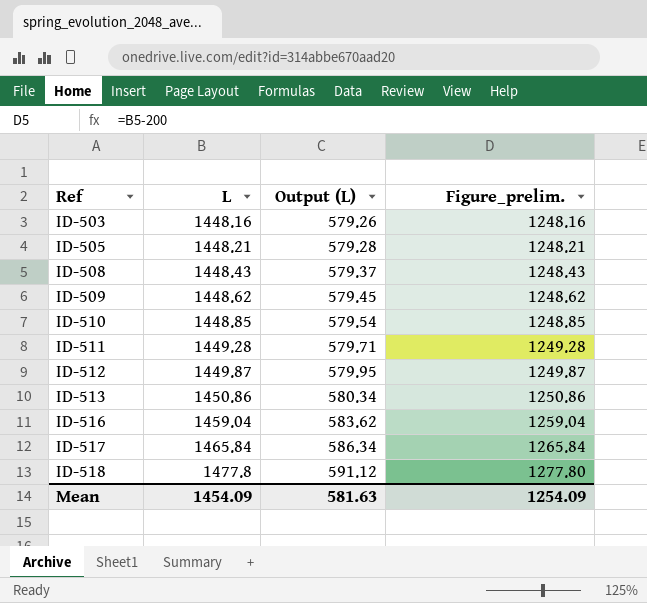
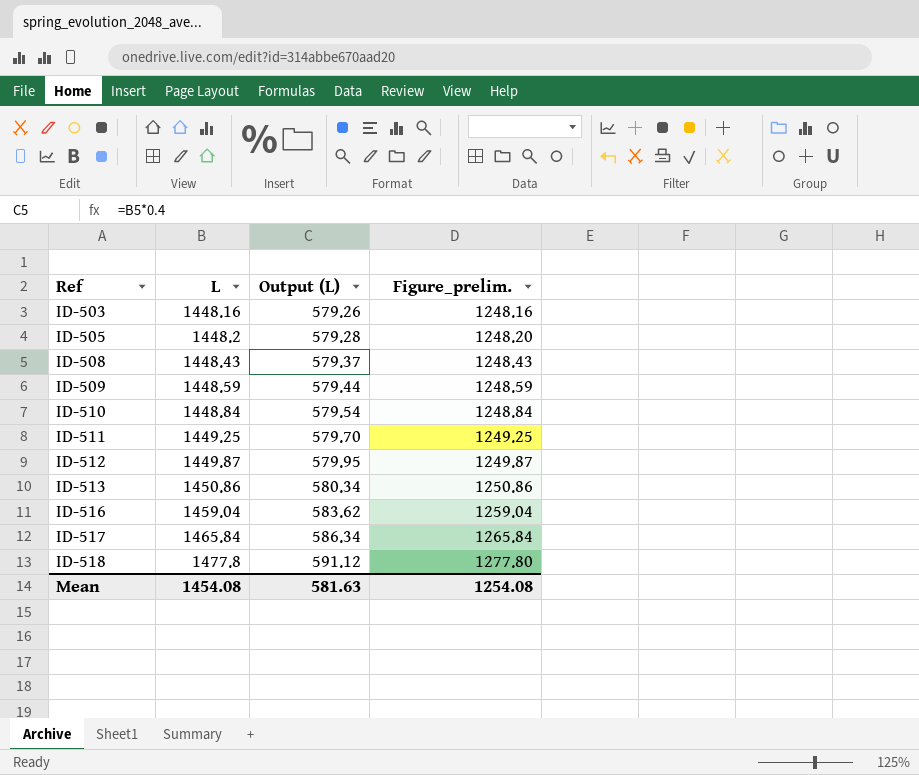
ID-505 | L: 1448.21 -> 1448.2
ID-505 | Figure_prelim.: 1248.21 -> 1248.20
ID-509 | L: 1448.62 -> 1448.59
ID-509 | Output (L): 579.45 -> 579.44
ID-509 | Figure_prelim.: 1248.62 -> 1248.59
ID-510 | L: 1448.85 -> 1448.84
ID-510 | Figure_prelim.: 1248.85 -> 1248.84
ID-511 | L: 1449.28 -> 1449.25
ID-511 | Output (L): 579.71 -> 579.70
ID-511 | Figure_prelim.: 1249.28 -> 1249.25
Mean | L: 1454.09 -> 1454.08
Mean | Figure_prelim.: 1254.09 -> 1254.08

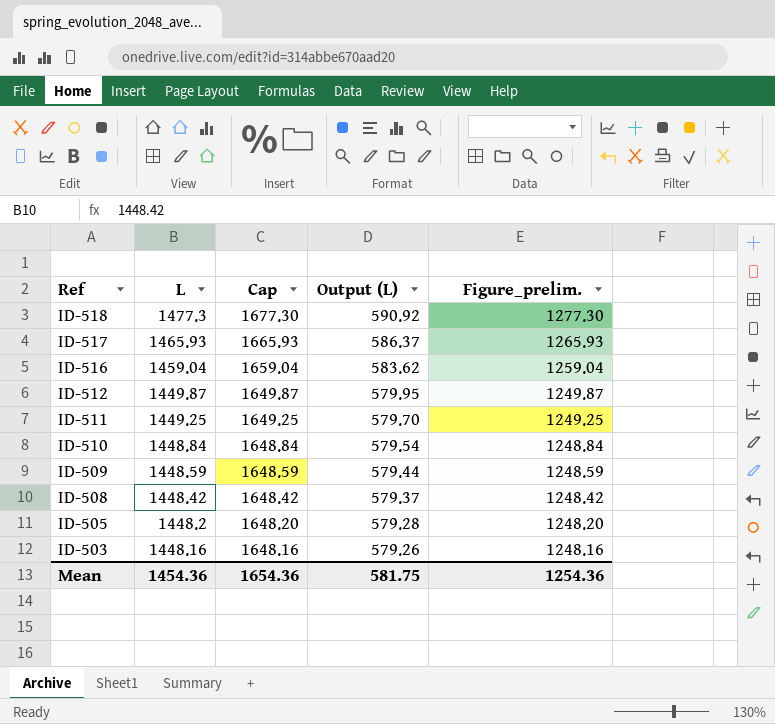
row order: Ref ascending -> Ref descending
column Cap | formula: none -> [L] + 200
row ID-513: 1450.86 | 580.34 | 1250.86 -> none
ID-518 | L: 1477.8 -> 1477.3
ID-518 | Output (L): 591.12 -> 590.92
ID-518 | Figure_prelim.: 1277.80 -> 1277.30
ID-517 | L: 1465.84 -> 1465.93
ID-517 | Output (L): 586.34 -> 586.37
ID-517 | Figure_prelim.: 1265.84 -> 1265.93
ID-508 | L: 1448.43 -> 1448.42
ID-508 | Figure_prelim.: 1248.43 -> 1248.42
Mean | L: 1454.08 -> 1454.36
Mean | Output (L): 581.63 -> 581.75
Mean | Figure_prelim.: 1254.08 -> 1254.36

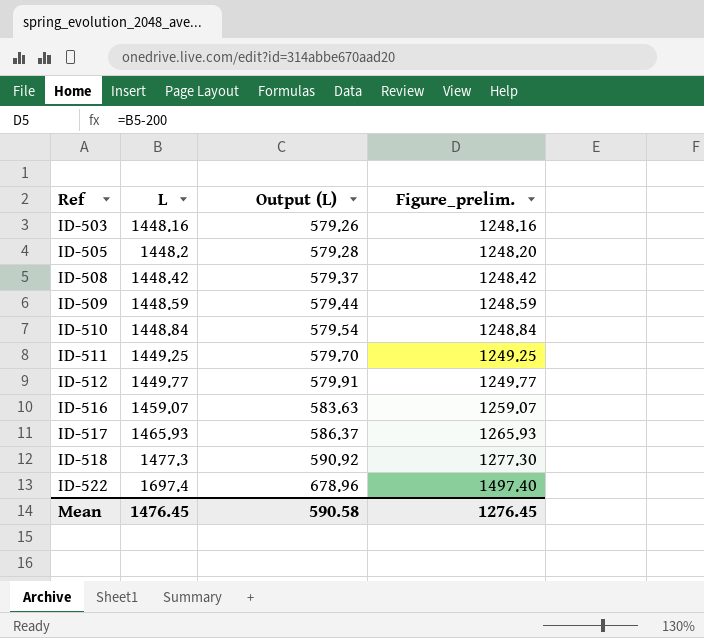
row order: Ref descending -> Ref ascending
column Cap | formula: [L] + 200 -> none
ID-512 | L: 1449.87 -> 1449.77
ID-512 | Output (L): 579.95 -> 579.91
ID-512 | Figure_prelim.: 1249.87 -> 1249.77
ID-516 | L: 1459.04 -> 1459.07
ID-516 | Output (L): 583.62 -> 583.63
ID-516 | Figure_prelim.: 1259.04 -> 1259.07
row ID-522: none -> 1697.4 | 678.96 | 1497.40
Mean | L: 1454.36 -> 1476.45
Mean | Output (L): 581.75 -> 590.58
Mean | Figure_prelim.: 1254.36 -> 1276.45

